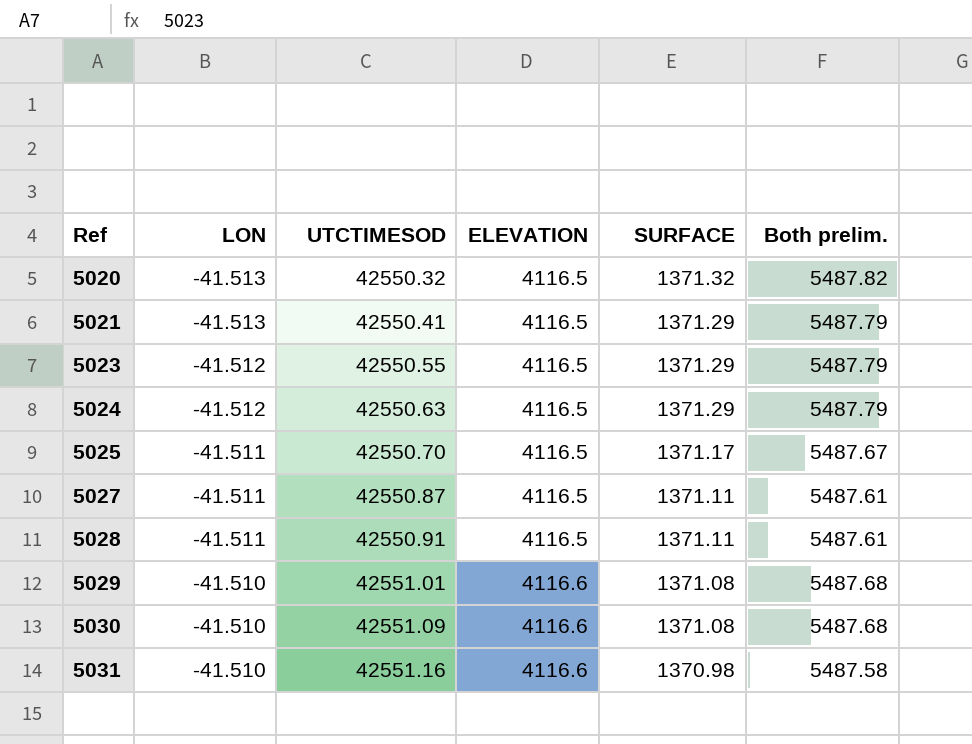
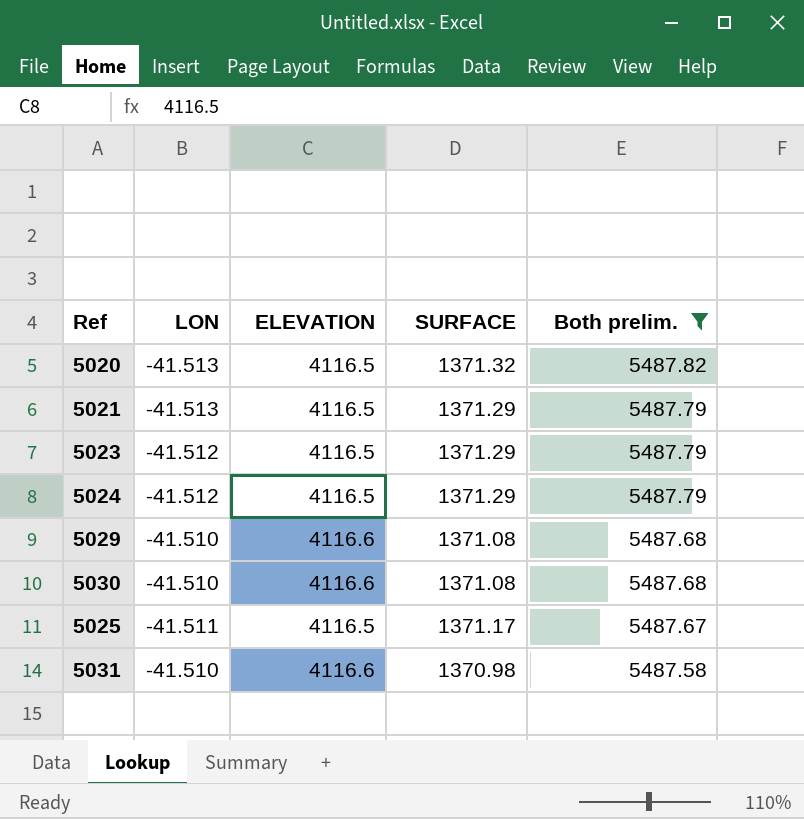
filter: none -> Both prelim. != 5487.61
row order: Ref ascending -> Both prelim. descending
column UTCTIMESOD | position: 3 -> none

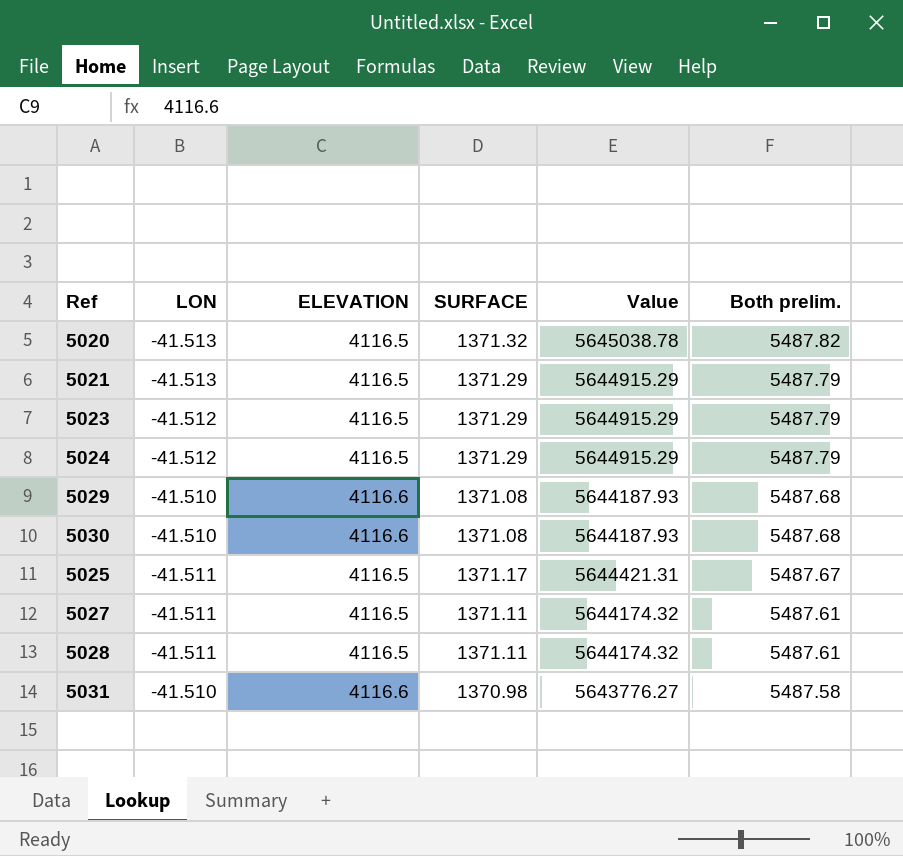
filter: Both prelim. != 5487.61 -> none
column Value | formula: none -> [ELEVATION] * [SURFACE]

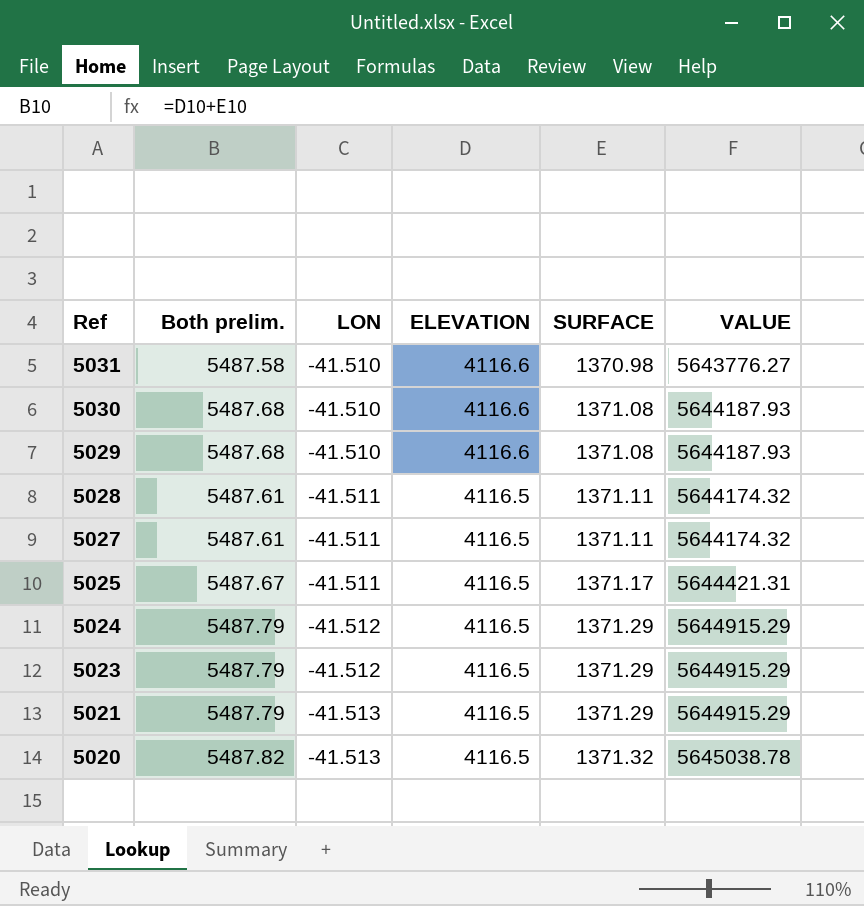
row order: Both prelim. descending -> Ref descending
column Both prelim. | position: 6 -> 2
column name: Value -> VALUE

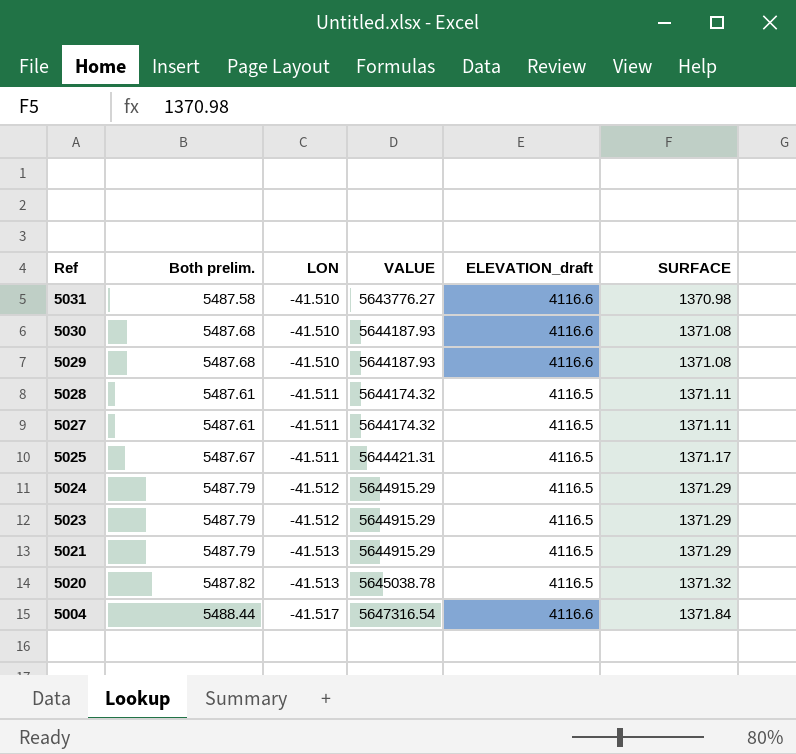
column VALUE | position: 6 -> 4
column name: ELEVATION -> ELEVATION_draft
row 5004: none -> 5488.44 | -41.517 | 5647316.54 | 4116.6 | 1371.84

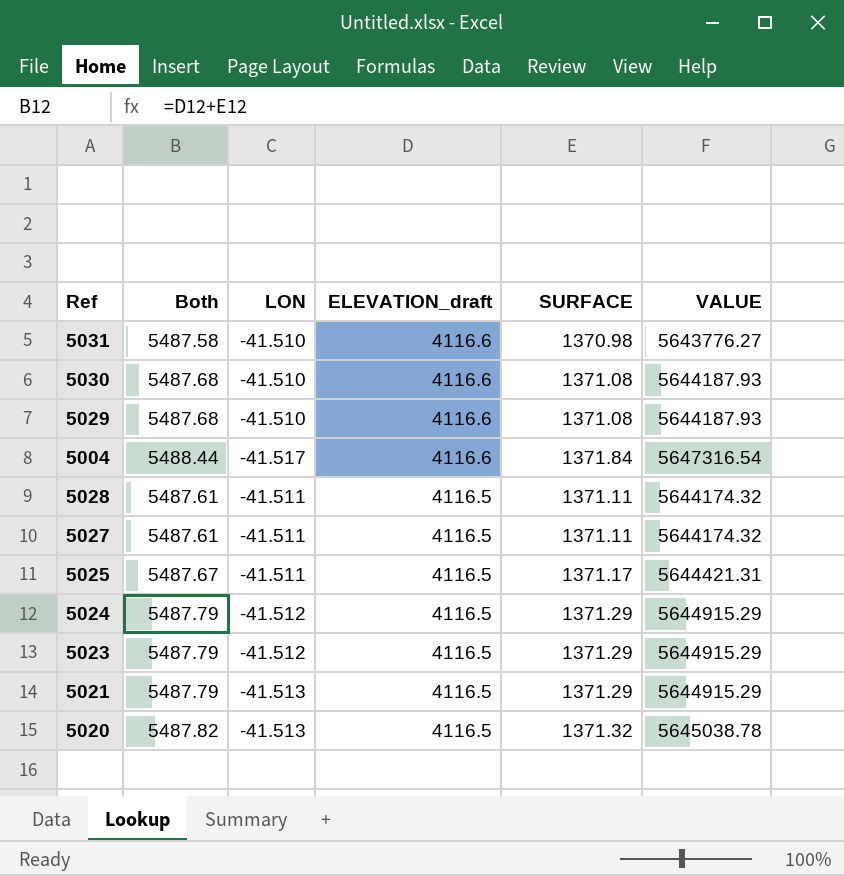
row order: Ref descending -> ELEVATION_draft descending
column name: Both prelim. -> Both
column VALUE | position: 4 -> 6

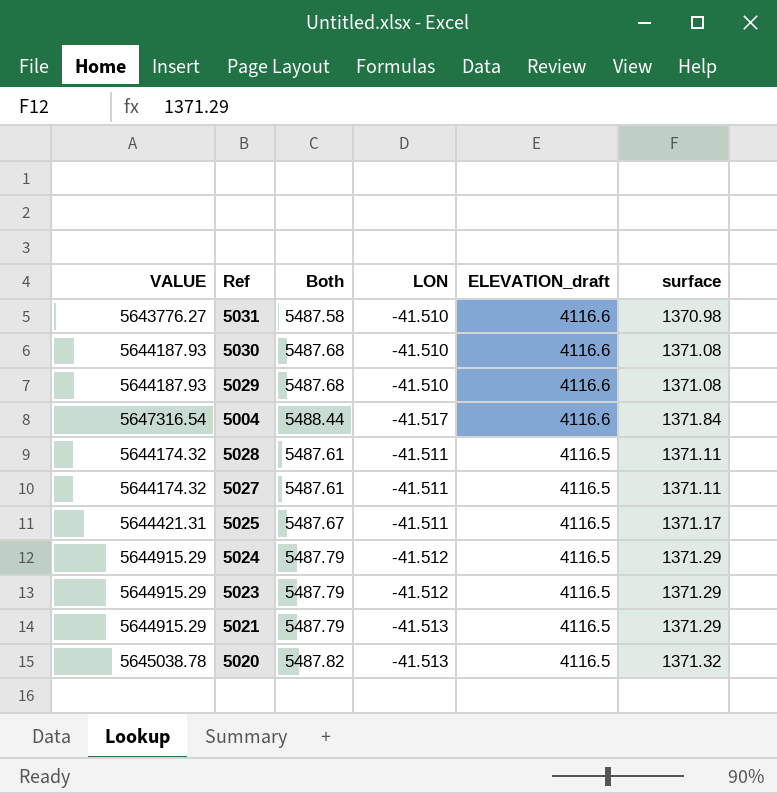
column VALUE | position: 6 -> 1
column name: SURFACE -> surface

